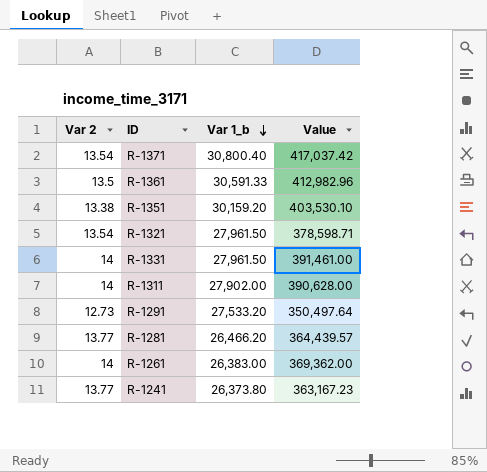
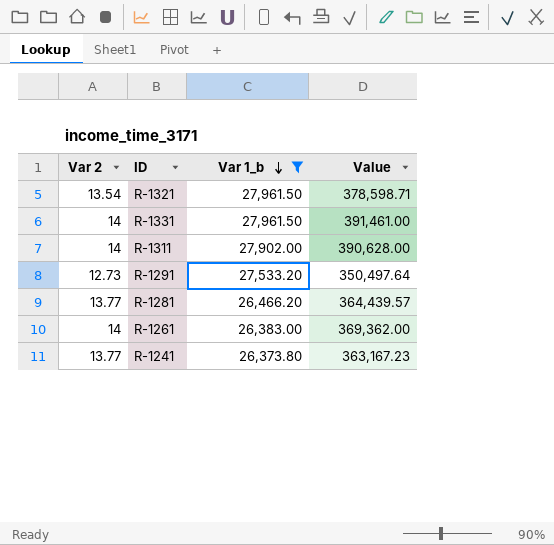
filter: none -> Var 1_b <= 27,961.50

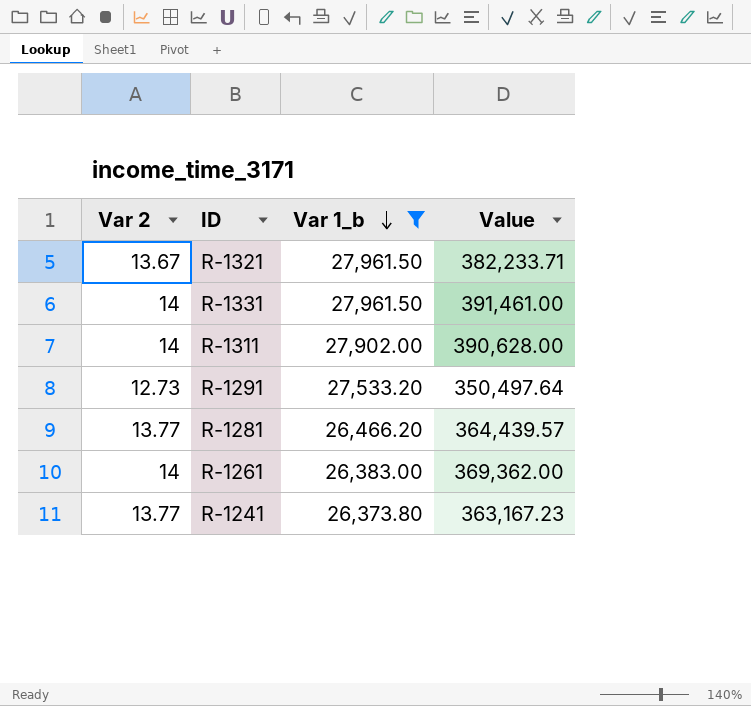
R-1321 | Var 2: 13.54 -> 13.67
R-1321 | Value: 378,598.71 -> 382,233.71

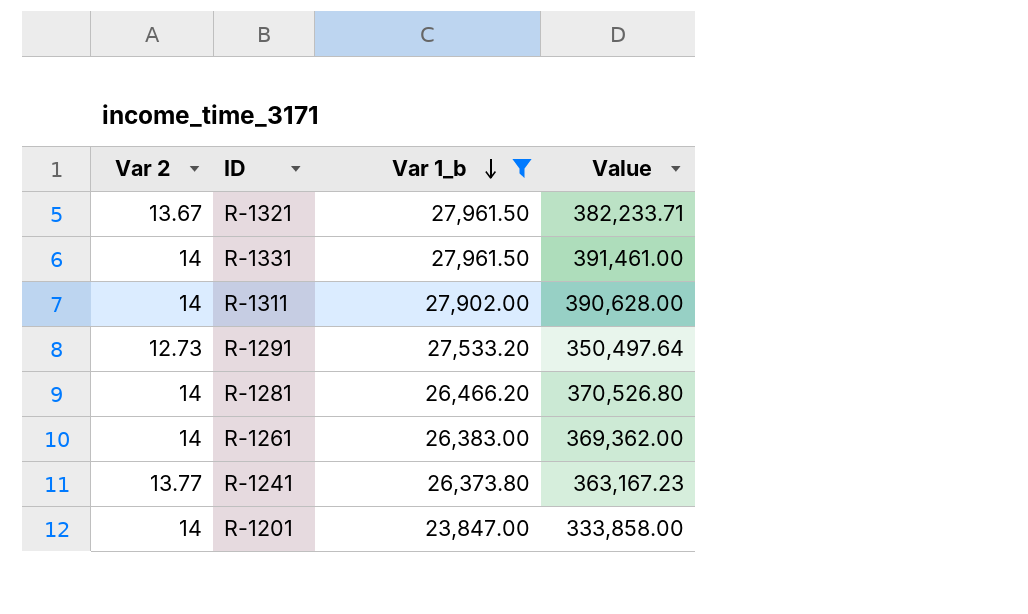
R-1281 | Var 2: 13.77 -> 14
R-1281 | Value: 364,439.57 -> 370,526.80
row R-1201: none -> 14 | 23,847.00 | 333,858.00

